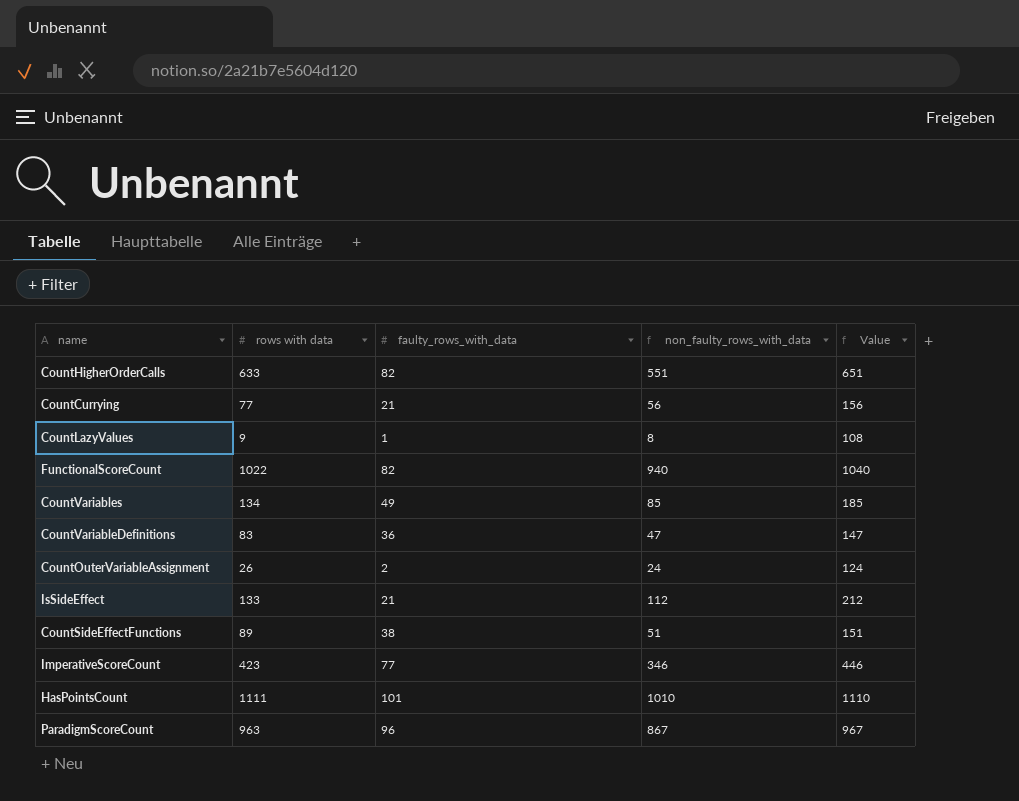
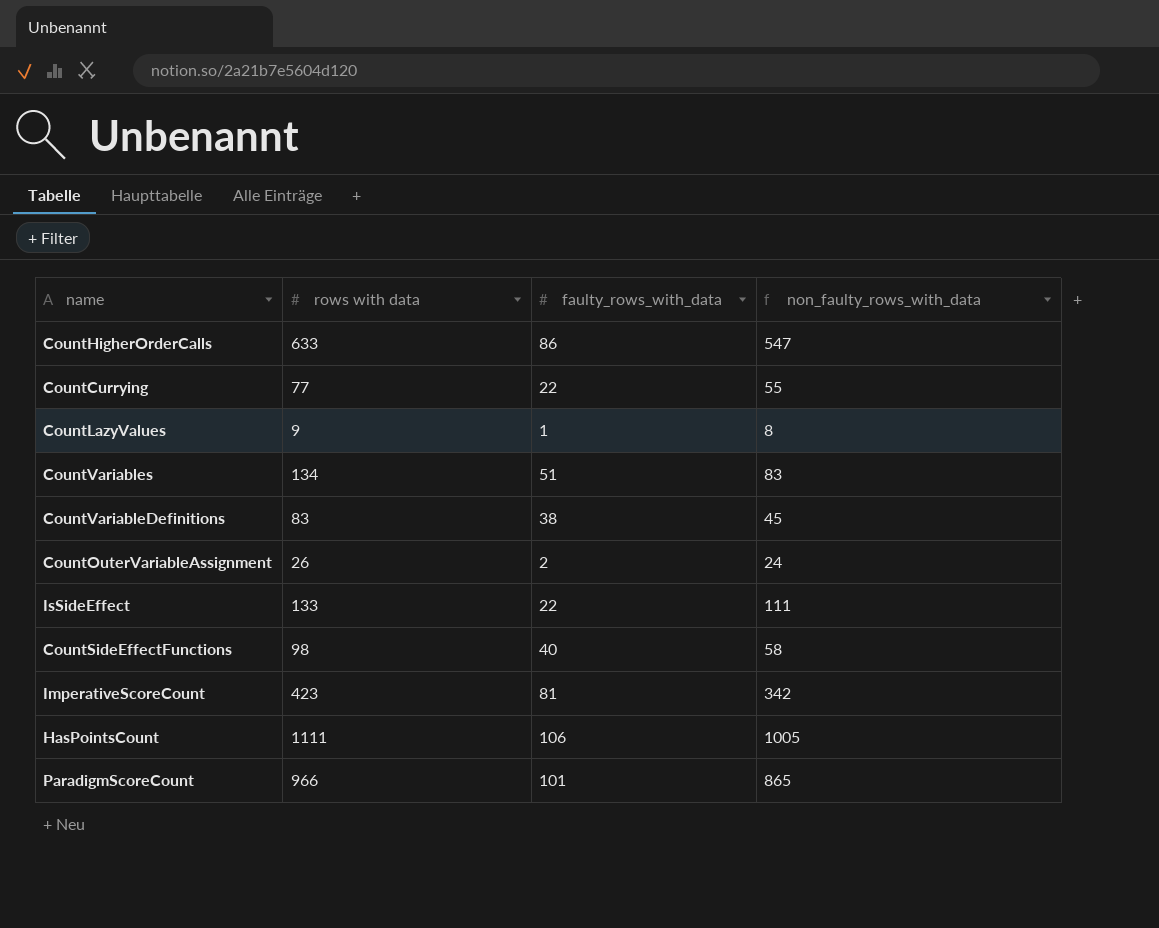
column Value | formula: [non_faulty_rows_with_data] + 100 -> none
row FunctionalScoreCount: 1022 | 82 | 940 | 1040 -> none
CountHigherOrderCalls | faulty_rows_with_data: 82 -> 86
CountHigherOrderCalls | non_faulty_rows_with_data: 551 -> 547
CountCurrying | faulty_rows_with_data: 21 -> 22
CountCurrying | non_faulty_rows_with_data: 56 -> 55
CountVariables | faulty_rows_with_data: 49 -> 51
CountVariables | non_faulty_rows_with_data: 85 -> 83
CountVariableDefinitions | faulty_rows_with_data: 36 -> 38
CountVariableDefinitions | non_faulty_rows_with_data: 47 -> 45
IsSideEffect | faulty_rows_with_data: 21 -> 22
IsSideEffect | non_faulty_rows_with_data: 112 -> 111
CountSideEffectFunctions | rows with data: 89 -> 98
CountSideEffectFunctions | faulty_rows_with_data: 38 -> 40
CountSideEffectFunctions | non_faulty_rows_with_data: 51 -> 58
ImperativeScoreCount | faulty_rows_with_data: 77 -> 81
ImperativeScoreCount | non_faulty_rows_with_data: 346 -> 342
HasPointsCount | faulty_rows_with_data: 101 -> 106
HasPointsCount | non_faulty_rows_with_data: 1010 -> 1005
ParadigmScoreCount | rows with data: 963 -> 966
ParadigmScoreCount | faulty_rows_with_data: 96 -> 101
ParadigmScoreCount | non_faulty_rows_with_data: 867 -> 865

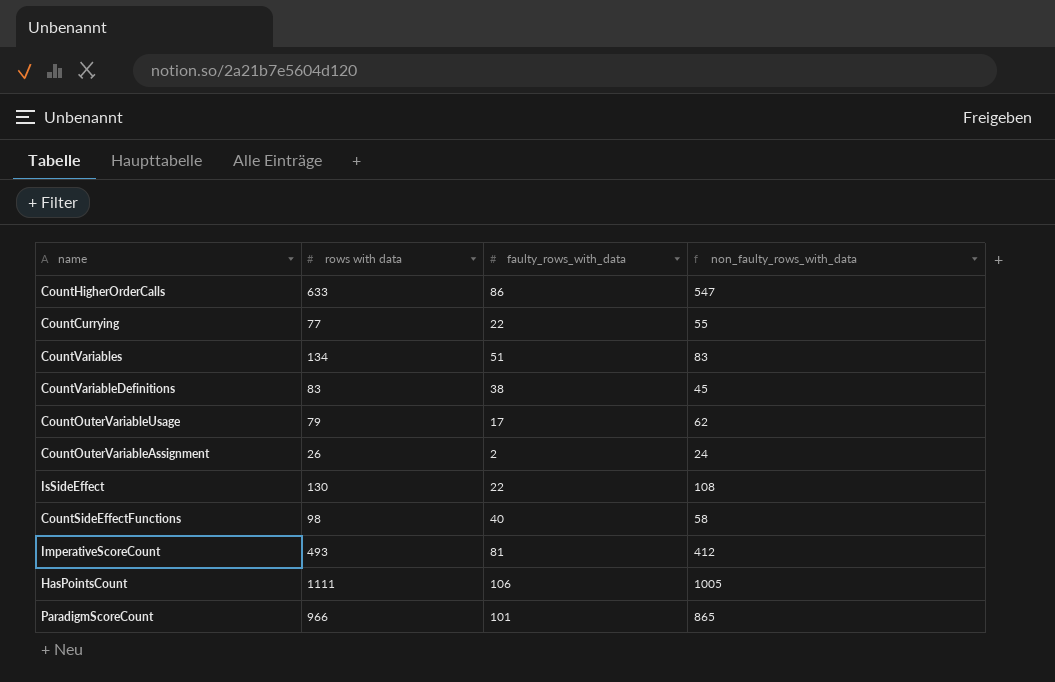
row CountLazyValues: 9 | 1 | 8 -> none
row CountOuterVariableUsage: none -> 79 | 17 | 62
IsSideEffect | rows with data: 133 -> 130
IsSideEffect | non_faulty_rows_with_data: 111 -> 108
ImperativeScoreCount | rows with data: 423 -> 493
ImperativeScoreCount | non_faulty_rows_with_data: 342 -> 412

